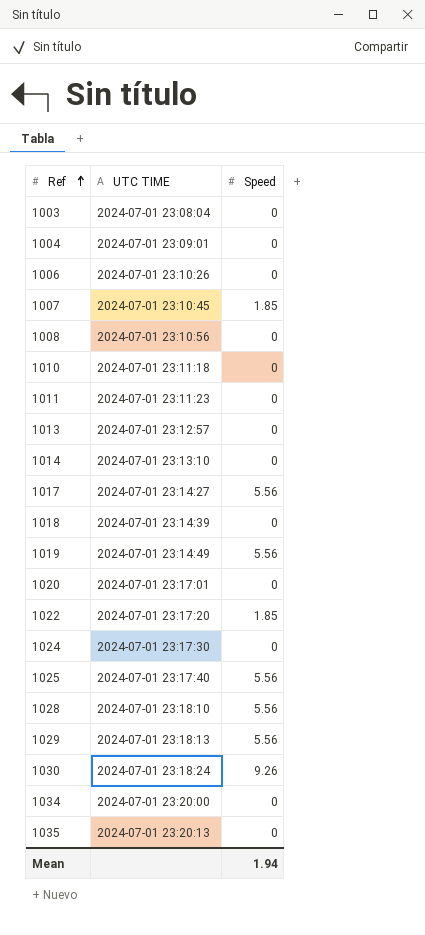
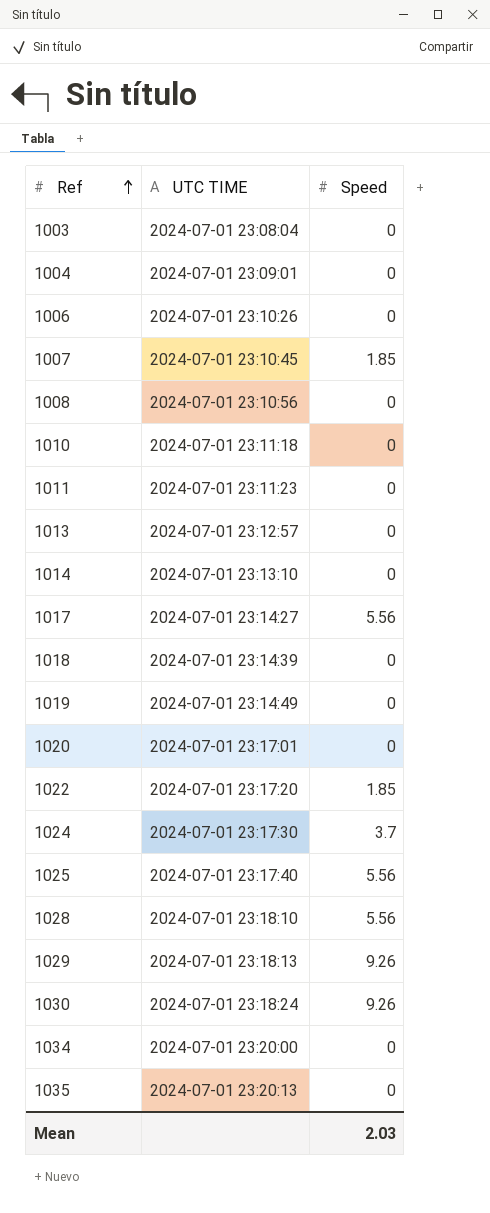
1019 | Speed: 5.56 -> 0
1024 | Speed: 0 -> 3.7
1029 | Speed: 5.56 -> 9.26
Mean | Speed: 1.94 -> 2.03

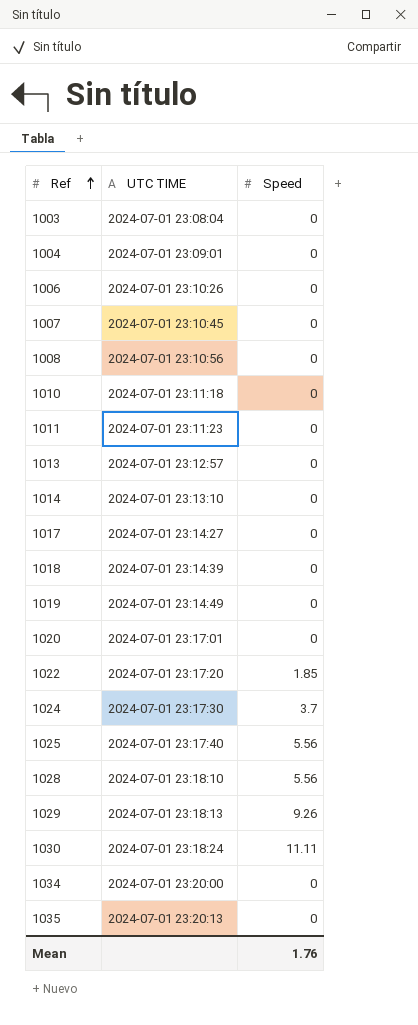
1007 | Speed: 1.85 -> 0
1017 | Speed: 5.56 -> 0
1030 | Speed: 9.26 -> 11.11
Mean | Speed: 2.03 -> 1.76

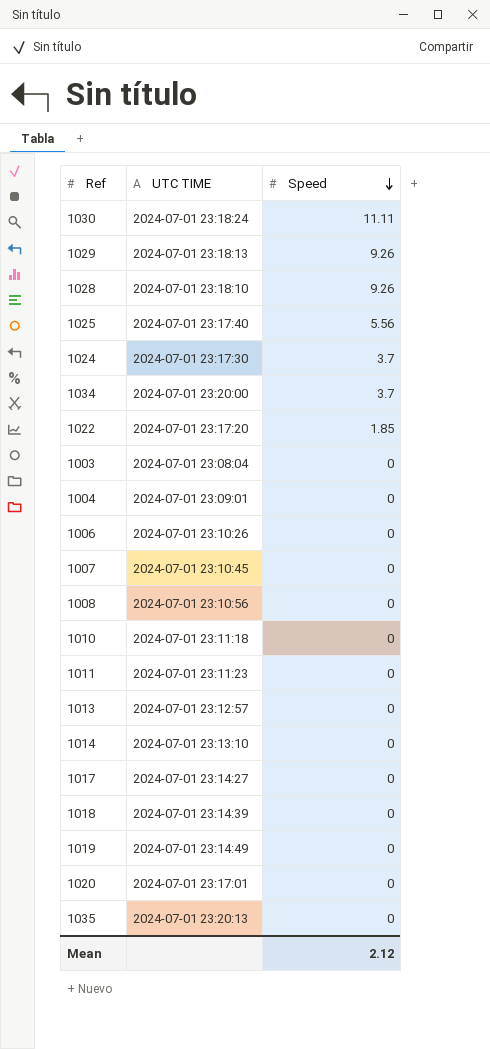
row order: Ref ascending -> Speed descending
1028 | Speed: 5.56 -> 9.26
1034 | Speed: 0 -> 3.7
Mean | Speed: 1.76 -> 2.12

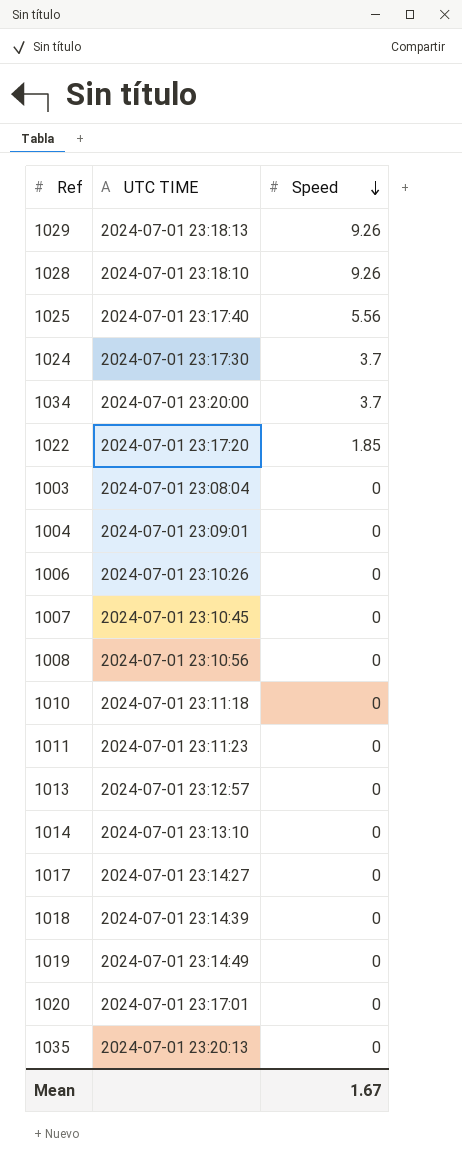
row 1030: 2024-07-01 23:18:24 | 11.11 -> none
Mean | Speed: 2.12 -> 1.67

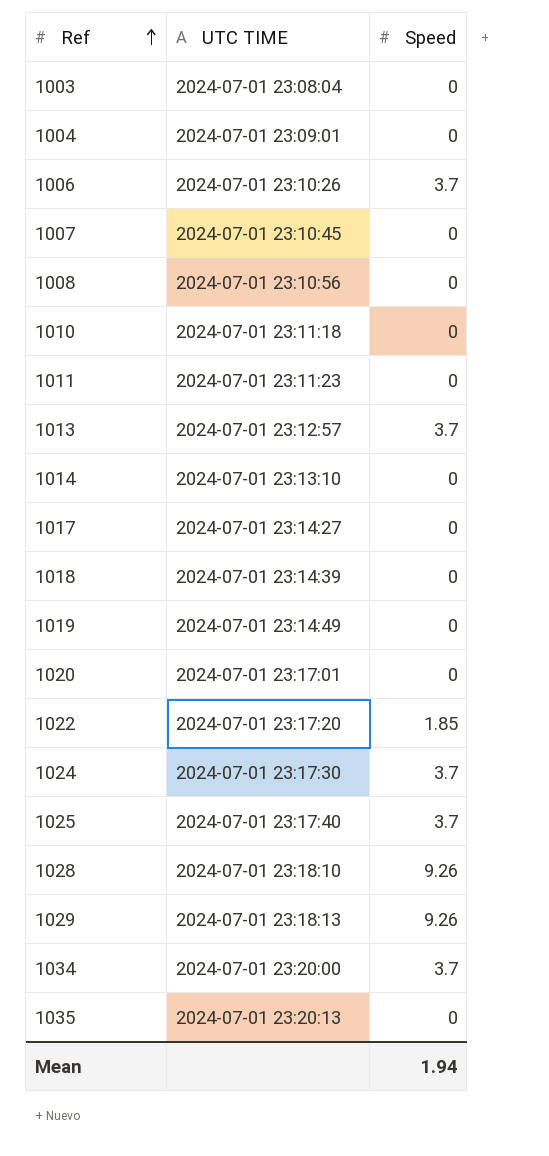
row order: Speed descending -> Ref ascending
1006 | Speed: 0 -> 3.7
1013 | Speed: 0 -> 3.7
1025 | Speed: 5.56 -> 3.7
Mean | Speed: 1.67 -> 1.94

